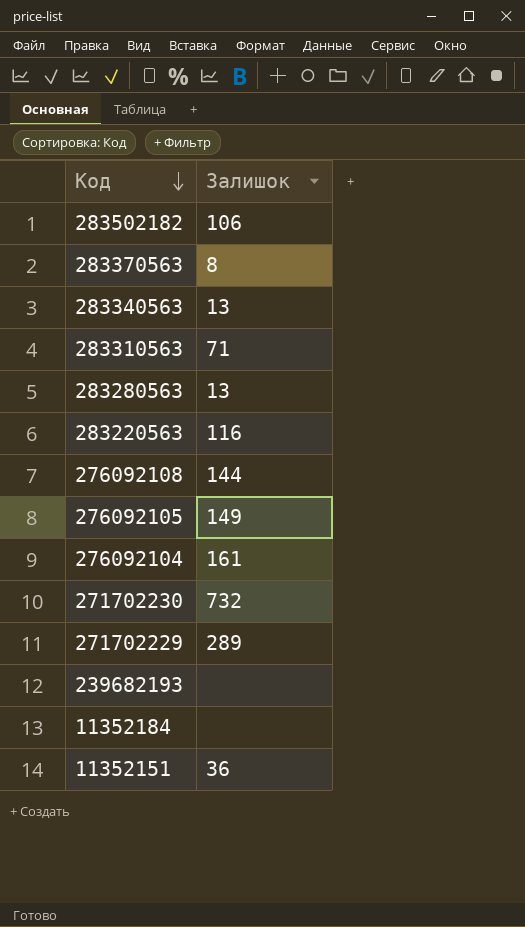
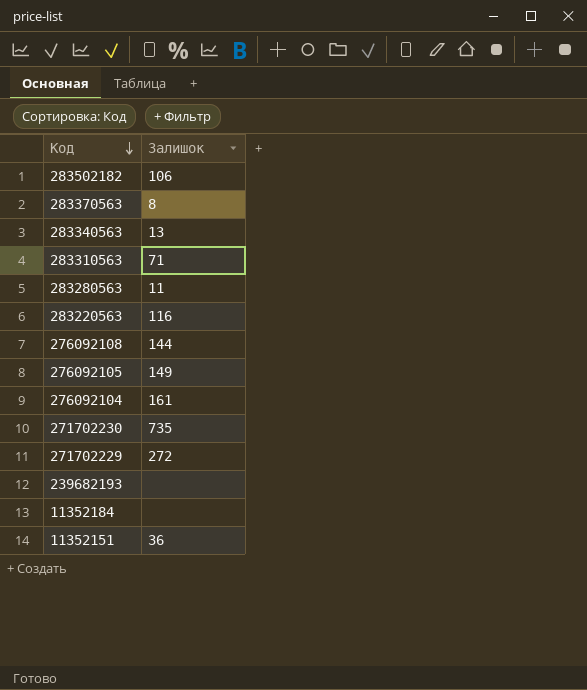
283280563 | Залишок: 13 -> 11
271702230 | Залишок: 732 -> 735
271702229 | Залишок: 289 -> 272

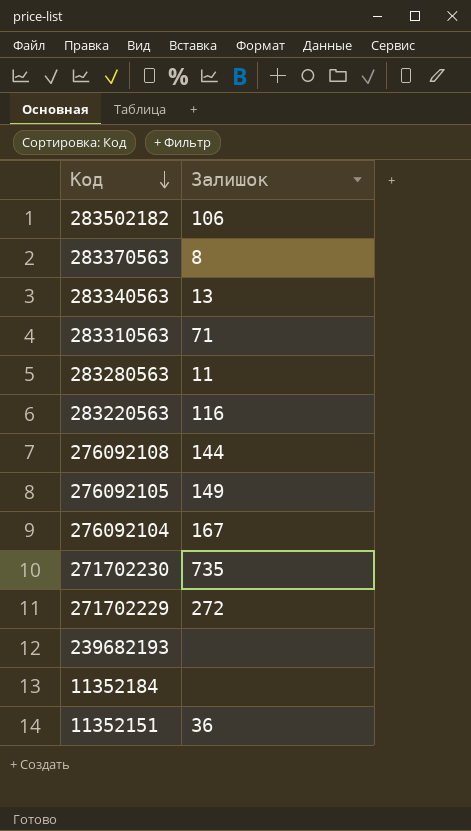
276092104 | Залишок: 161 -> 167

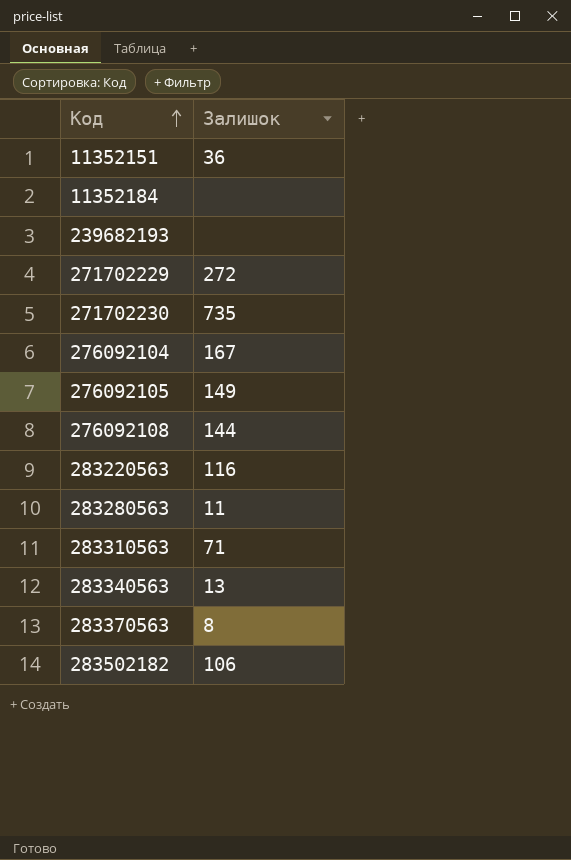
row order: Код descending -> Код ascending

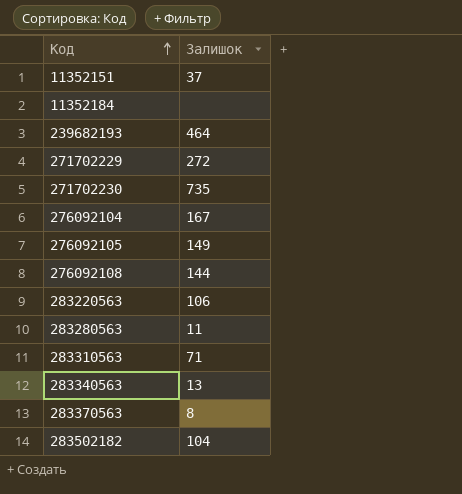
11352151 | Залишок: 36 -> 37
239682193 | Залишок: none -> 464
283220563 | Залишок: 116 -> 106
283502182 | Залишок: 106 -> 104

